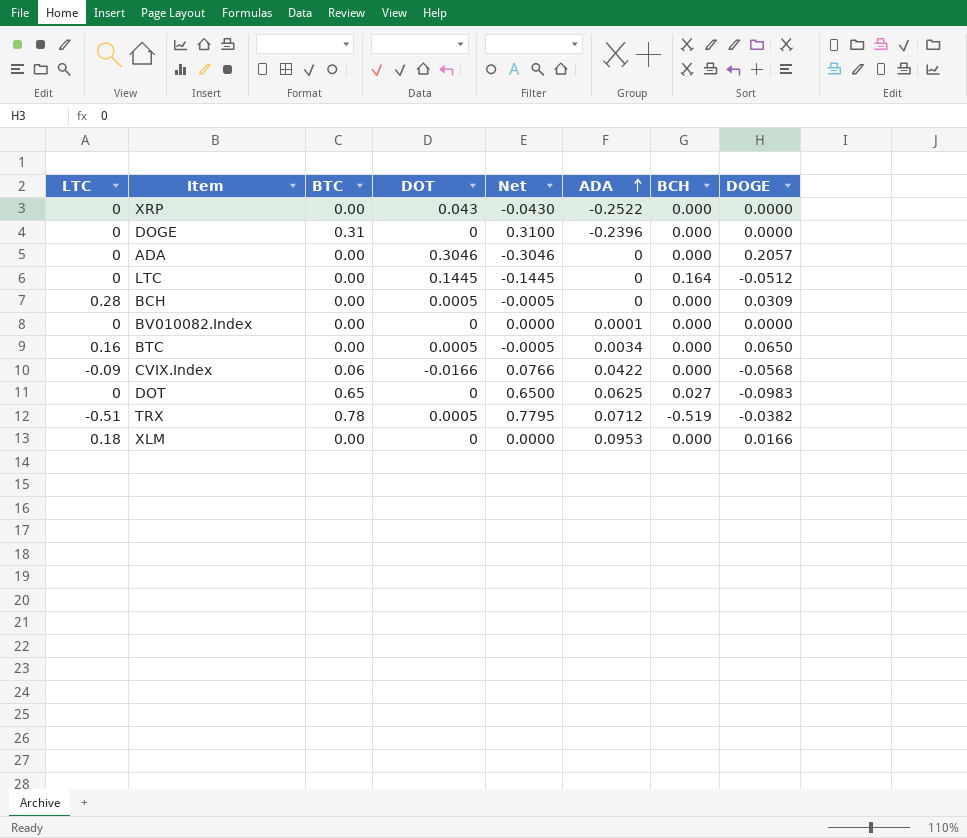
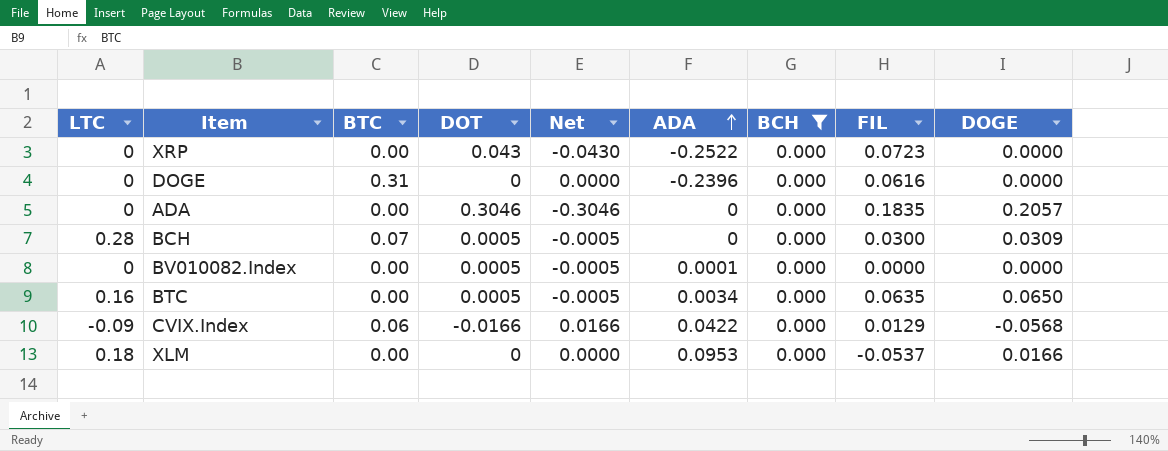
filter: none -> BCH = 0.000
column Net | formula: [BTC] - [DOT] -> [BCH] - [DOT]
column FIL | position: none -> 8
BCH | BTC: 0.00 -> 0.07
BV010082.Index | DOT: 0 -> 0.0005

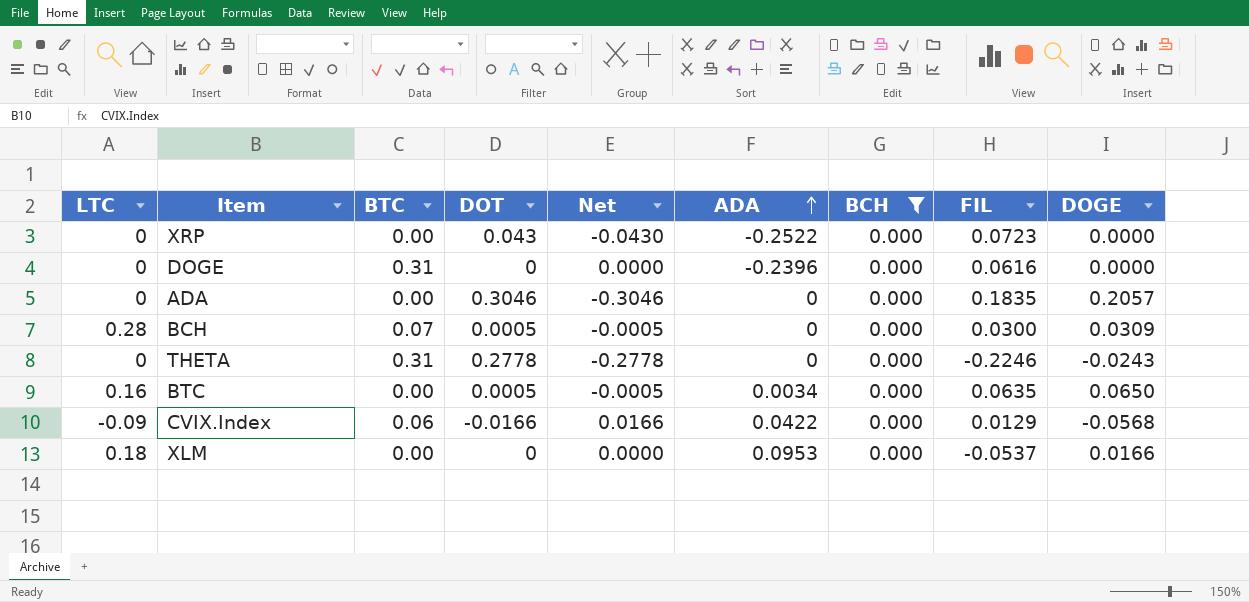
row BV010082.Index: 0 | 0.00 | 0.0005 | -0.0005 | 0.0001 | 0.000 | 0.0000 | 0.0000 -> none
row THETA: none -> 0 | 0.31 | 0.2778 | -0.2778 | 0 | 0.000 | -0.2246 | -0.0243

